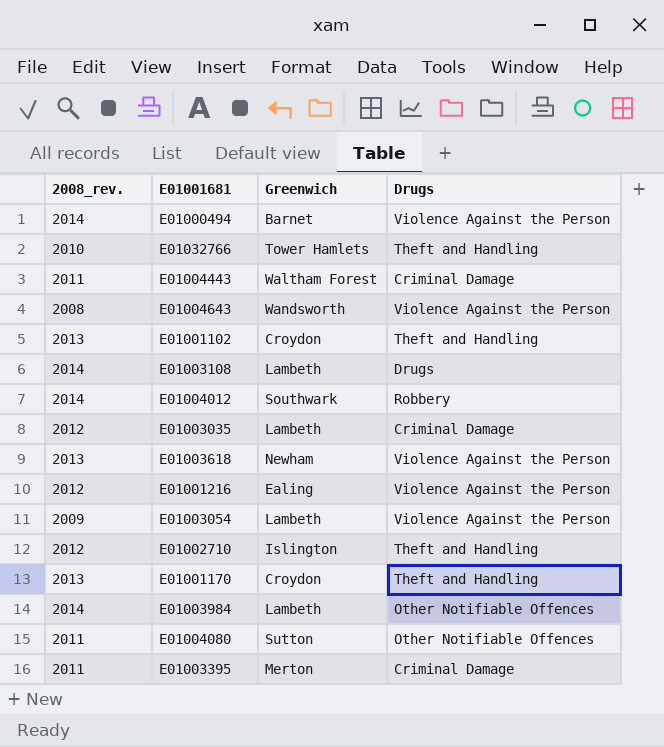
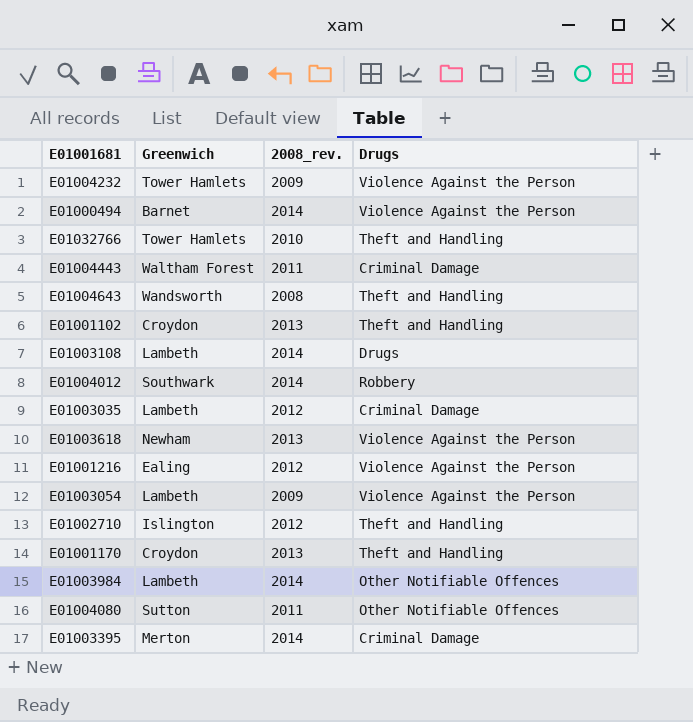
column 2008_rev. | position: 1 -> 3
row E01004232: none -> Tower Hamlets | 2009 | Violence Against the Person
E01004643 | Drugs: Violence Against the Person -> Theft and Handling
E01003395 | 2008_rev.: 2011 -> 2014

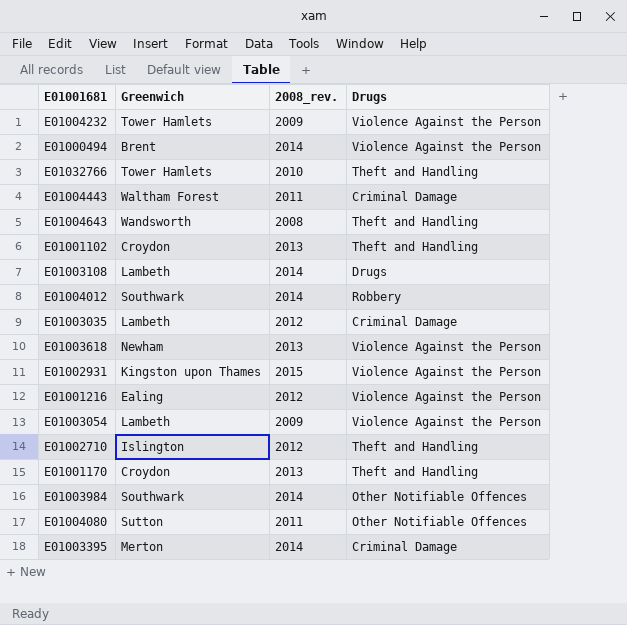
E01000494 | Greenwich: Barnet -> Brent
row E01002931: none -> Kingston upon Thames | 2015 | Violence Against the Person
E01003984 | Greenwich: Lambeth -> Southwark

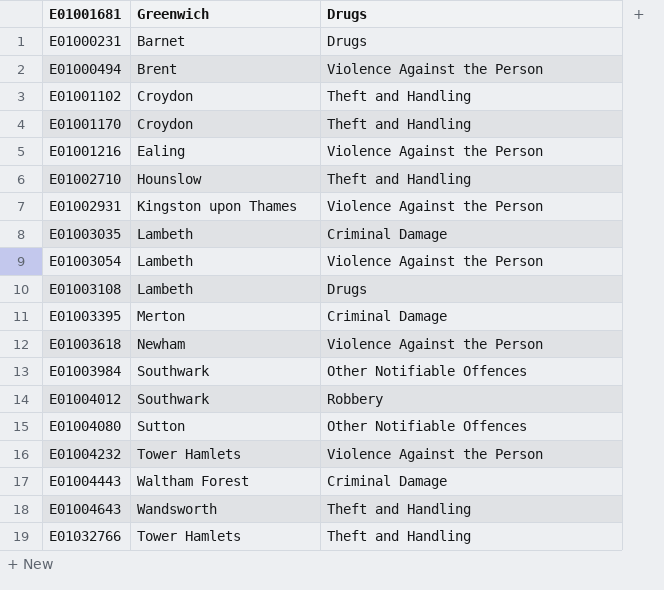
row order: none -> E01001681 ascending
column 2008_rev. | position: 3 -> none
row E01000231: none -> Barnet | Drugs
E01002710 | Greenwich: Islington -> Hounslow

